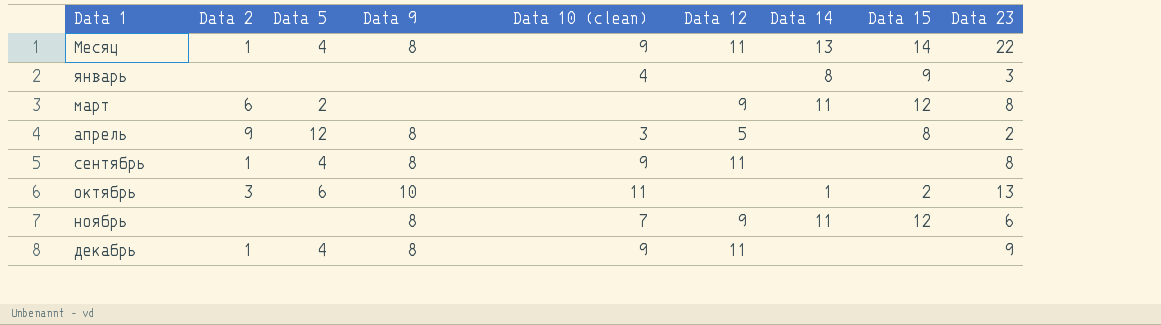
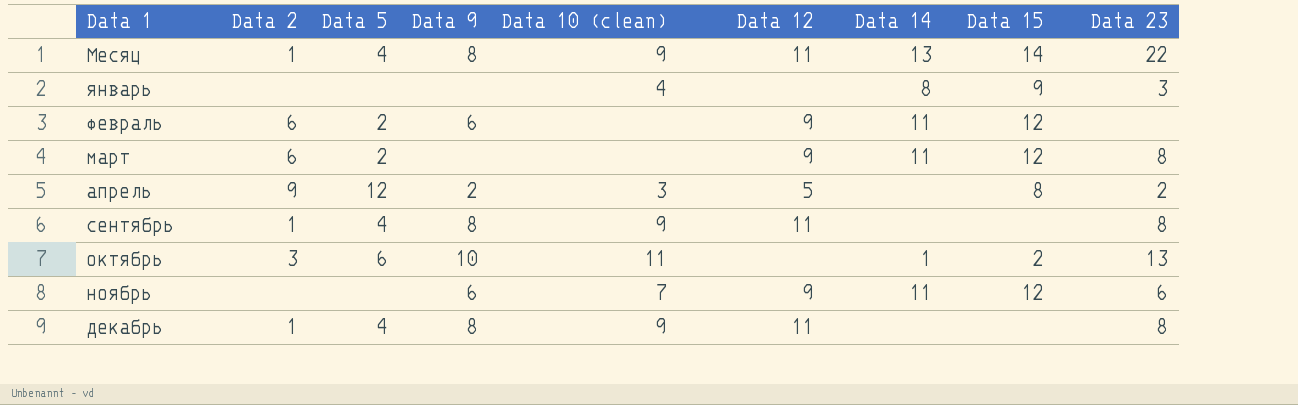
row февраль: none -> 6 | 2 | 6 | none | 9 | 11 | 12 | none
апрель | Data 9: 8 -> 2
ноябрь | Data 9: 8 -> 6
декабрь | Data 23: 9 -> 8

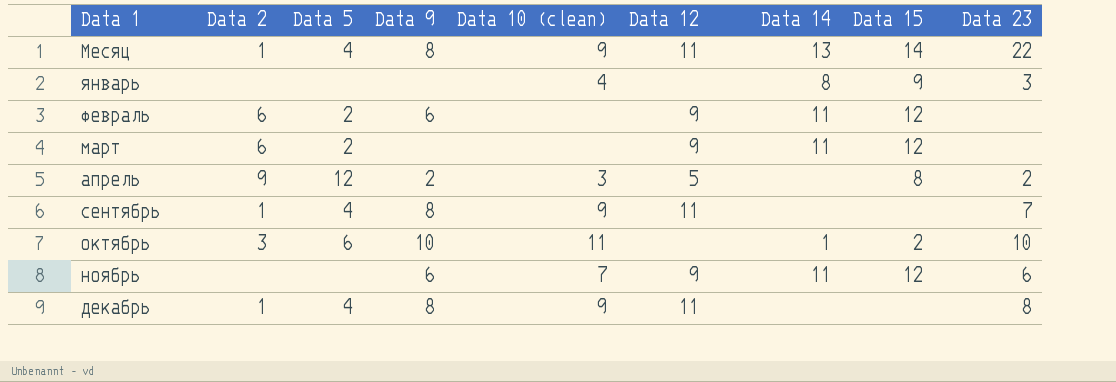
март | Data 23: 8 -> none
сентябрь | Data 23: 8 -> 7
октябрь | Data 23: 13 -> 10

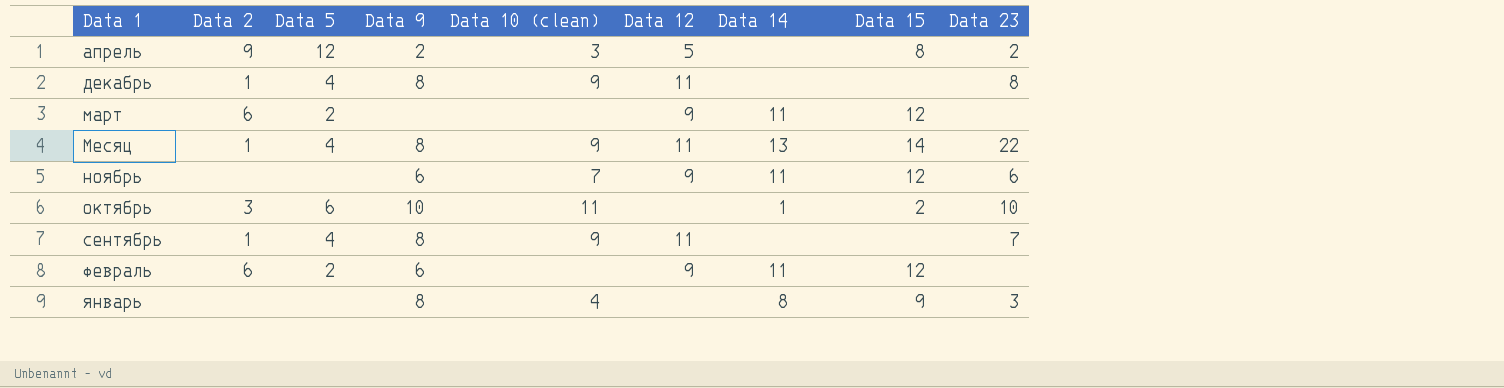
row order: none -> Data 1 ascending
январь | Data 9: none -> 8

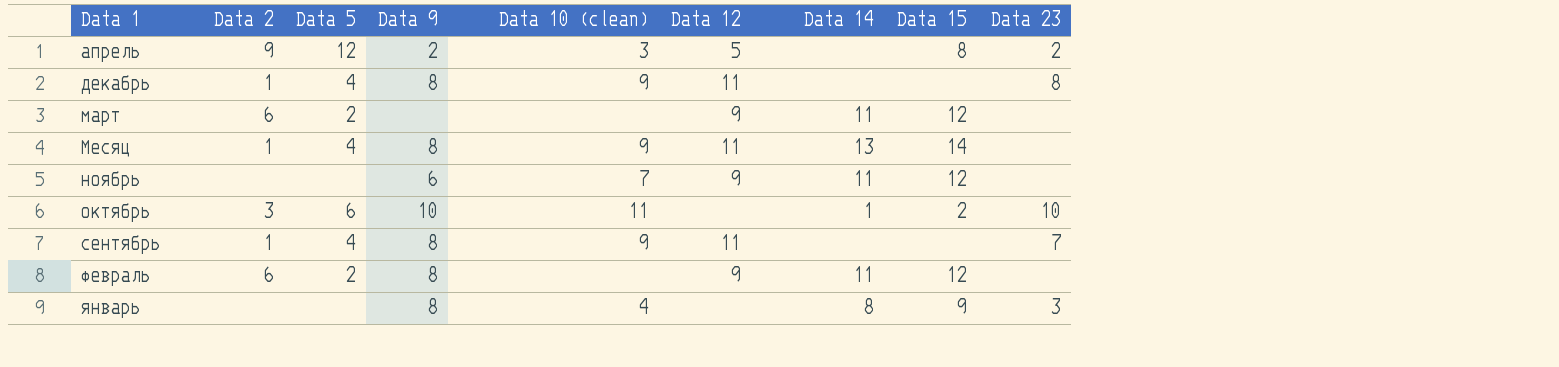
Месяц | Data 23: 22 -> none
ноябрь | Data 23: 6 -> none
февраль | Data 9: 6 -> 8

